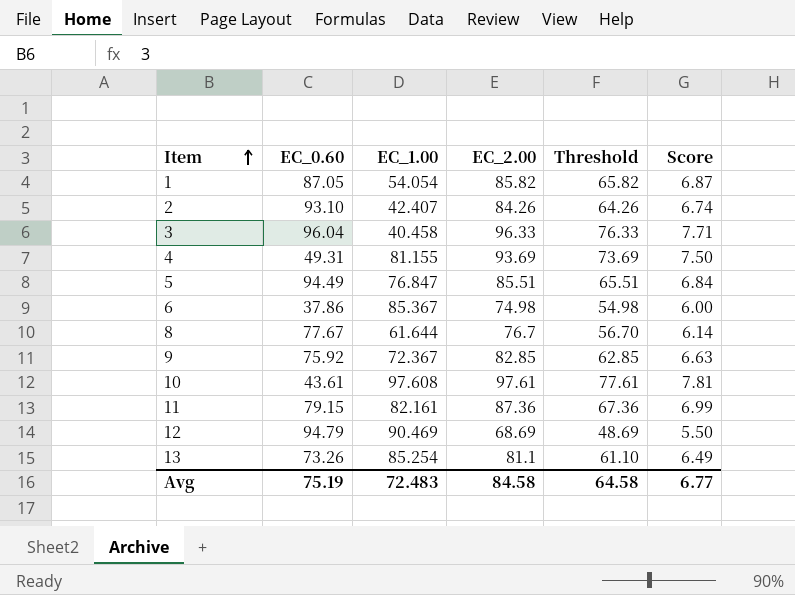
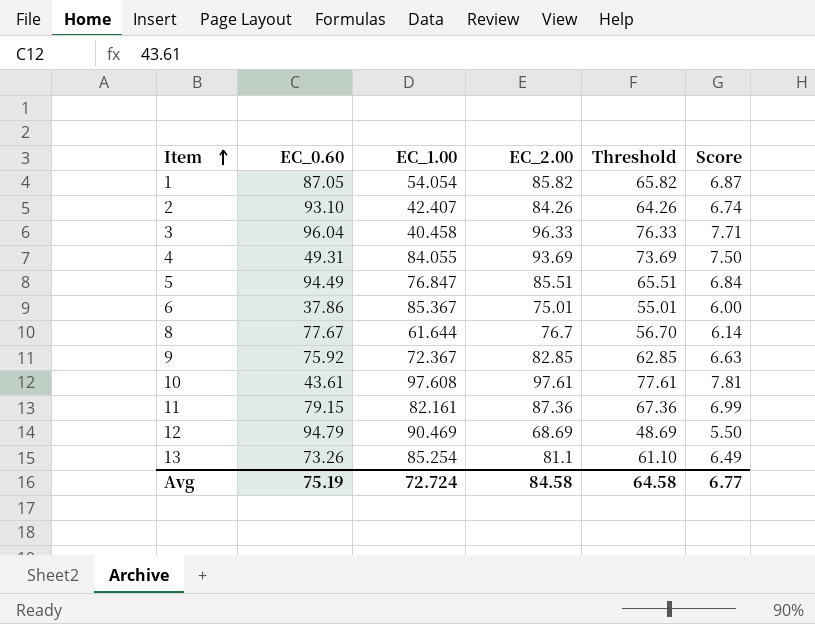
4 | EC_1.00: 81.155 -> 84.055
6 | EC_2.00: 74.98 -> 75.01
6 | Threshold: 54.98 -> 55.01
Avg | EC_1.00: 72.483 -> 72.724

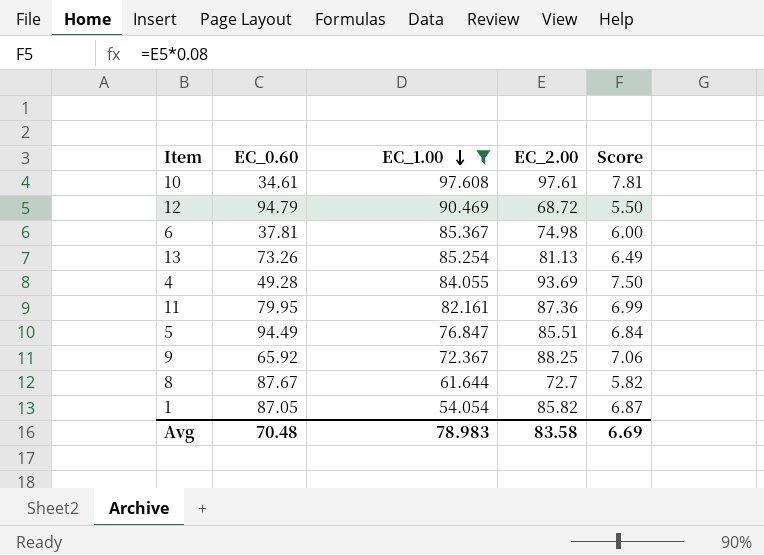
filter: none -> EC_1.00 >= 54.054
row order: Item ascending -> EC_1.00 descending
column Threshold | formula: [EC_2.00] - 20 -> none
10 | EC_0.60: 43.61 -> 34.61
12 | EC_2.00: 68.69 -> 68.72
6 | EC_0.60: 37.86 -> 37.81
6 | EC_2.00: 75.01 -> 74.98
13 | EC_2.00: 81.1 -> 81.13
4 | EC_0.60: 49.31 -> 49.28
11 | EC_0.60: 79.15 -> 79.95
9 | EC_0.60: 75.92 -> 65.92
9 | EC_2.00: 82.85 -> 88.25
9 | Score: 6.63 -> 7.06
8 | EC_0.60: 77.67 -> 87.67
8 | EC_2.00: 76.7 -> 72.7
8 | Score: 6.14 -> 5.82
Avg | EC_0.60: 75.19 -> 70.48
Avg | EC_1.00: 72.724 -> 78.983
Avg | EC_2.00: 84.58 -> 83.58
Avg | Score: 6.77 -> 6.69

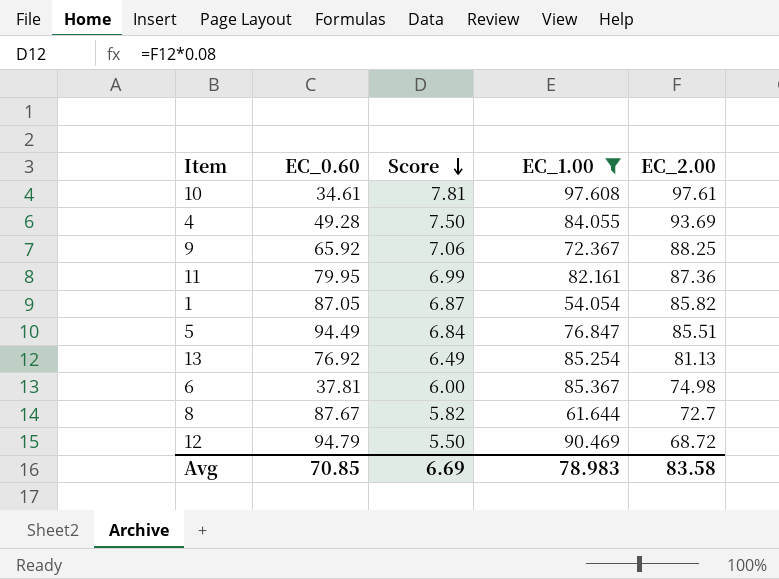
row order: EC_1.00 descending -> Score descending
column Score | position: 5 -> 3
13 | EC_0.60: 73.26 -> 76.92
Avg | EC_0.60: 70.48 -> 70.85

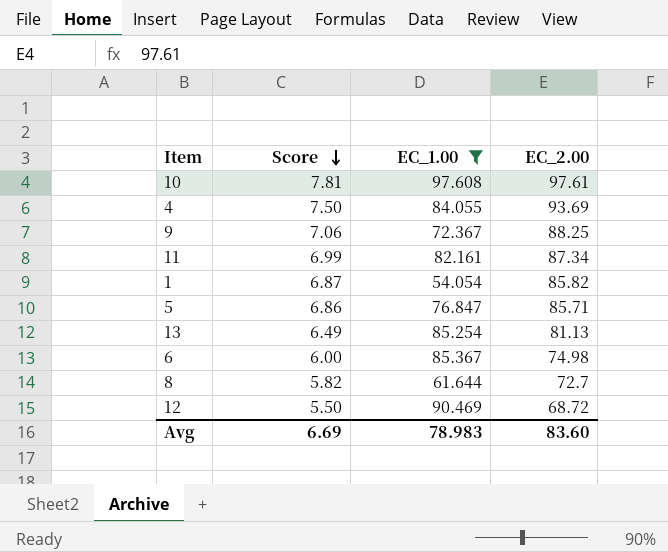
column EC_0.60 | position: 2 -> none
11 | EC_2.00: 87.36 -> 87.34
5 | Score: 6.84 -> 6.86
5 | EC_2.00: 85.51 -> 85.71
Avg | EC_2.00: 83.58 -> 83.60

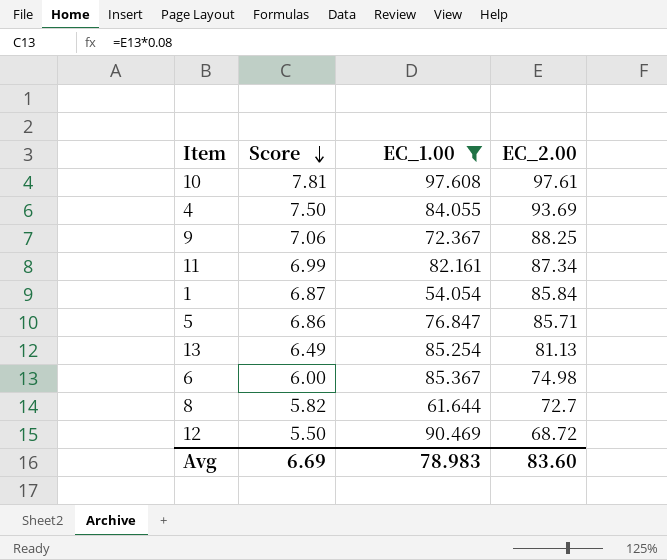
1 | EC_2.00: 85.82 -> 85.84

